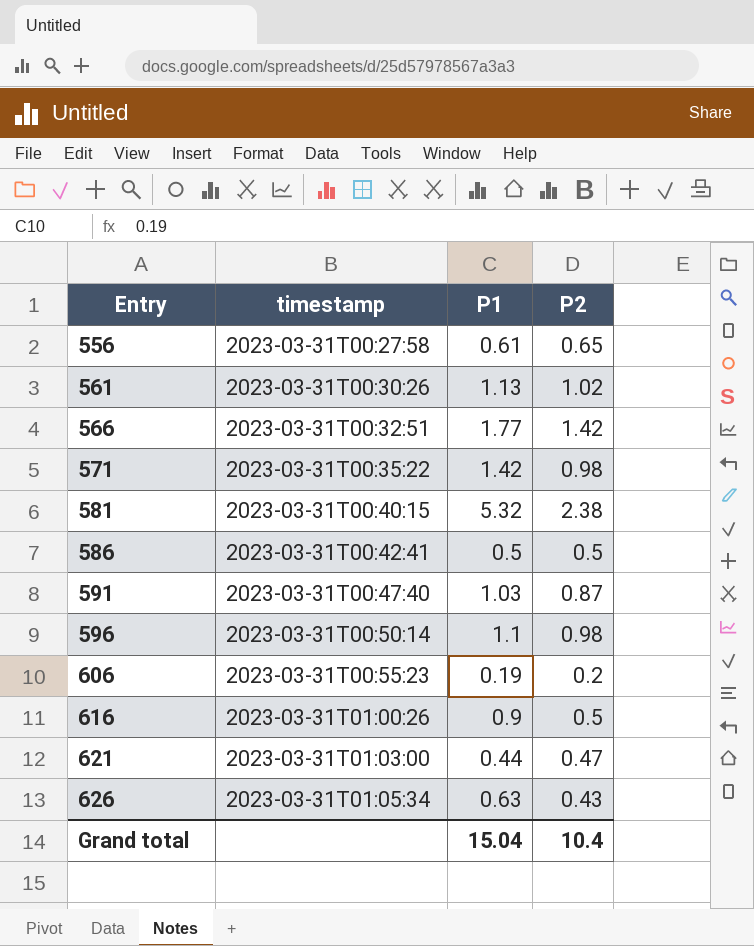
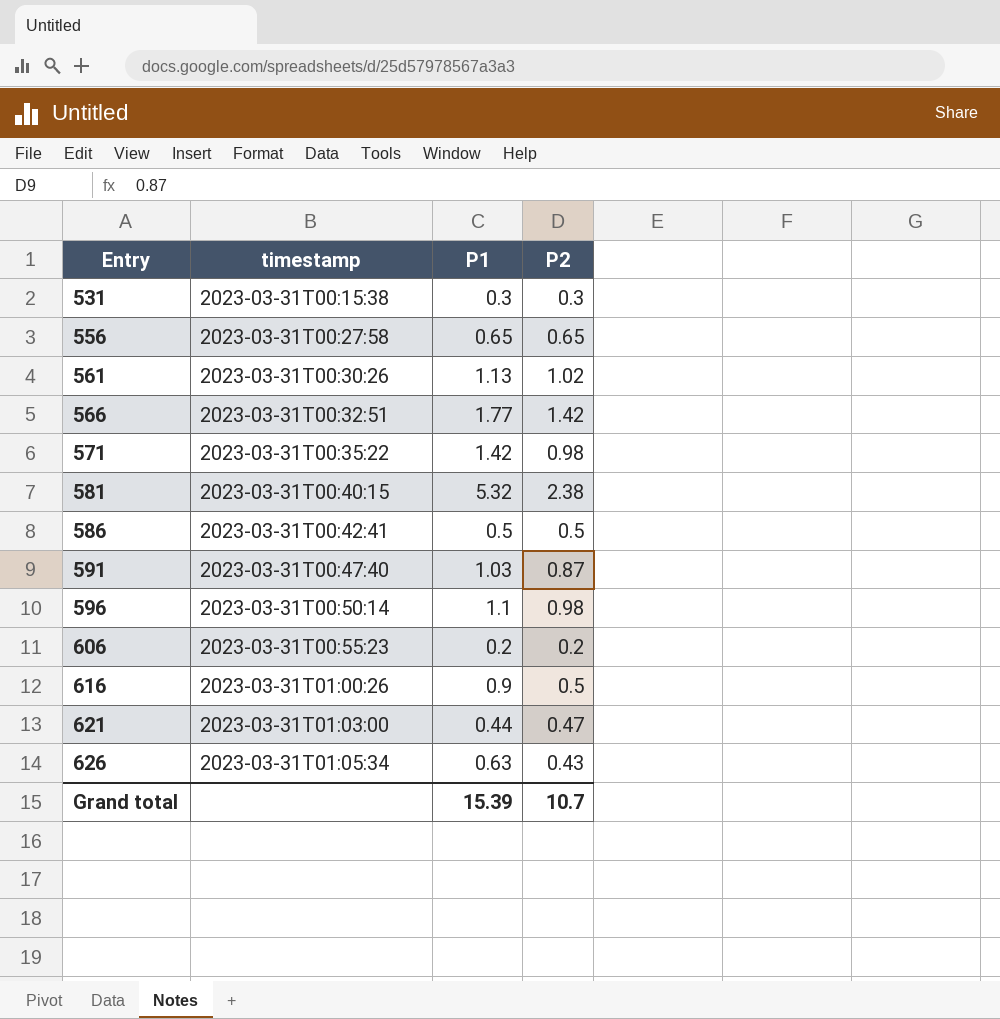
row 531: none -> 2023-03-31T00:15:38 | 0.3 | 0.3
556 | P1: 0.61 -> 0.65
606 | P1: 0.19 -> 0.2
Grand total | P1: 15.04 -> 15.39
Grand total | P2: 10.4 -> 10.7

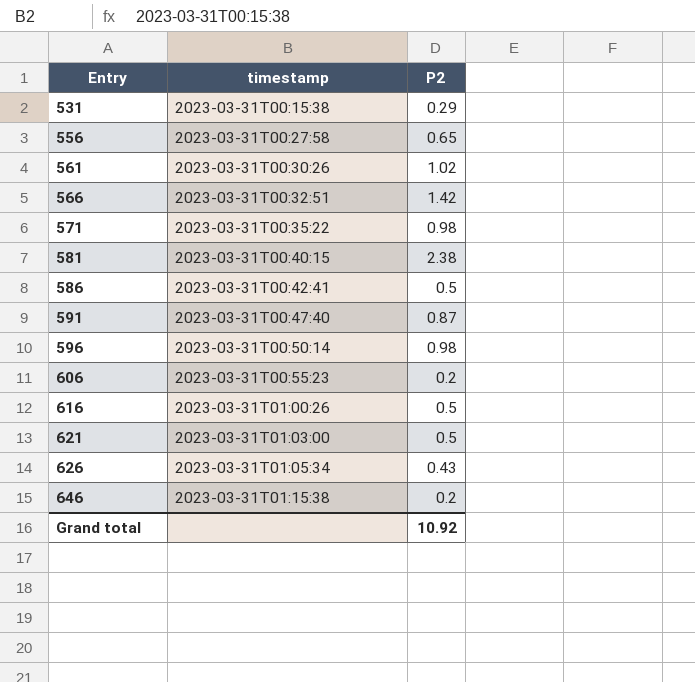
column P1 | position: 3 -> none
531 | P2: 0.3 -> 0.29
621 | P2: 0.47 -> 0.5
row 646: none -> 2023-03-31T01:15:38 | 0.2
Grand total | P2: 10.7 -> 10.92

